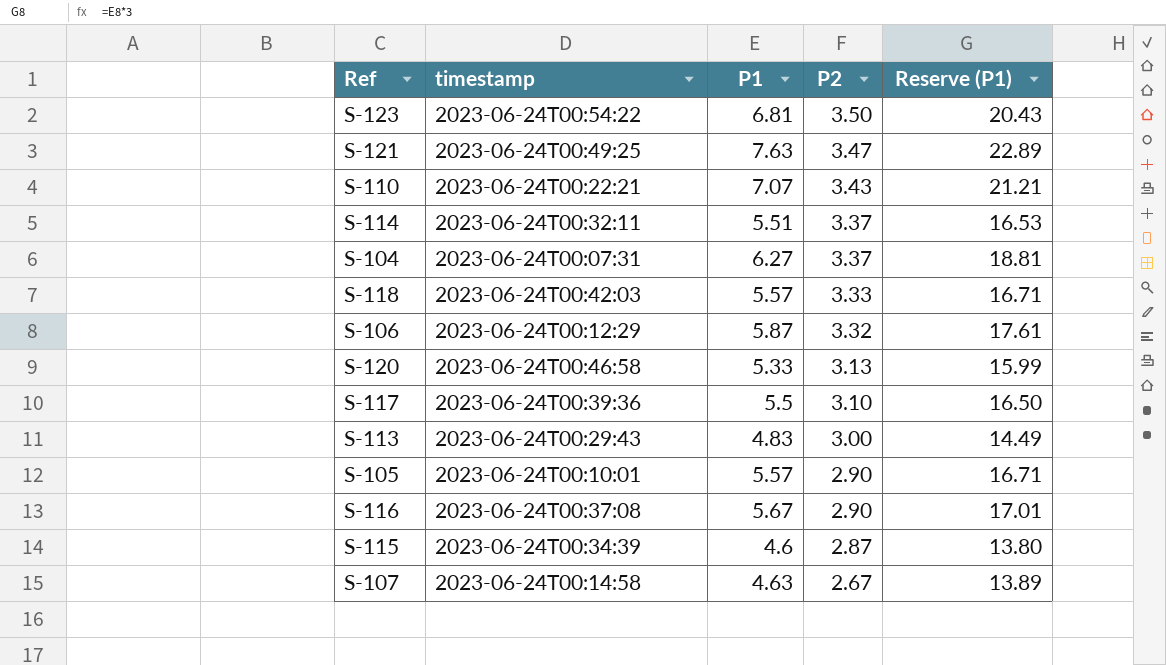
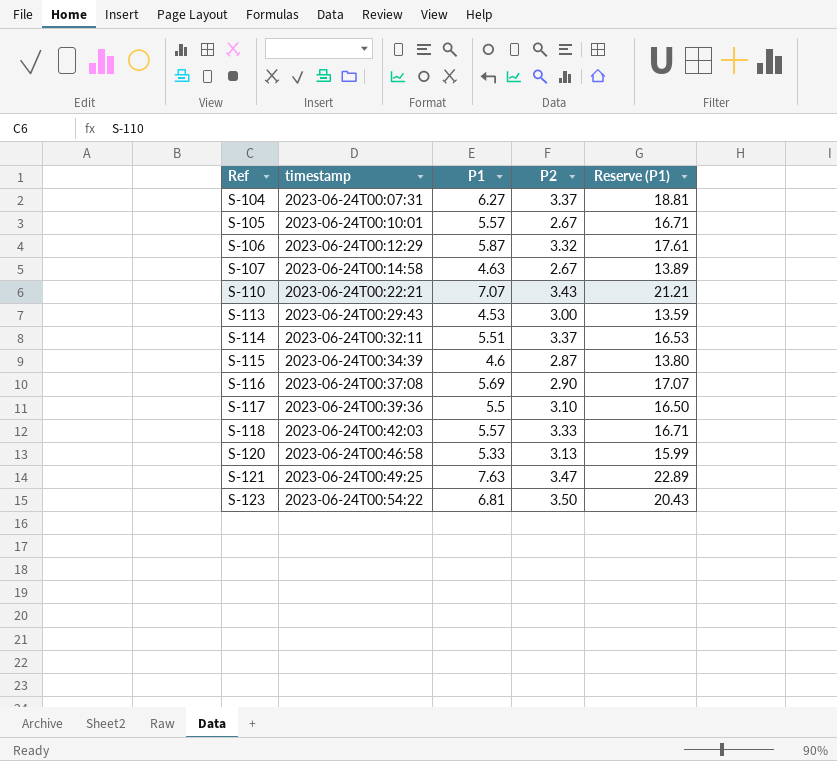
row order: P2 descending -> Ref ascending
S-105 | P2: 2.90 -> 2.67
S-113 | P1: 4.83 -> 4.53
S-113 | Reserve (P1): 14.49 -> 13.59
S-116 | P1: 5.67 -> 5.69
S-116 | Reserve (P1): 17.01 -> 17.07

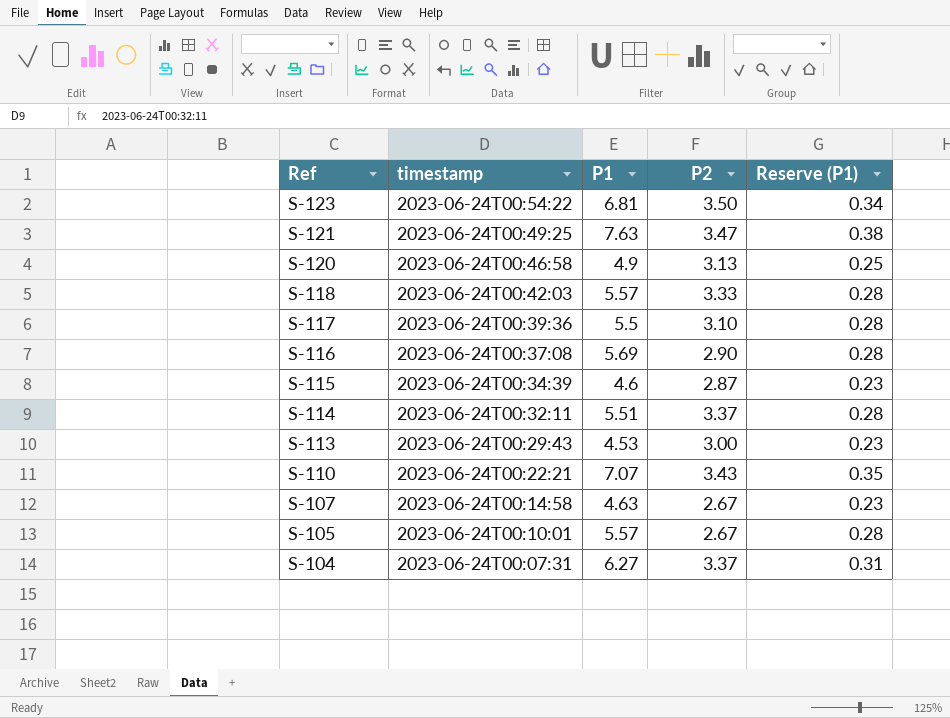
row order: Ref ascending -> Ref descending
column Reserve (P1) | formula: [P1] * 3 -> [P1] * 0.05
row S-106: 2023-06-24T00:12:29 | 5.87 | 3.32 | 17.61 -> none
S-120 | P1: 5.33 -> 4.9

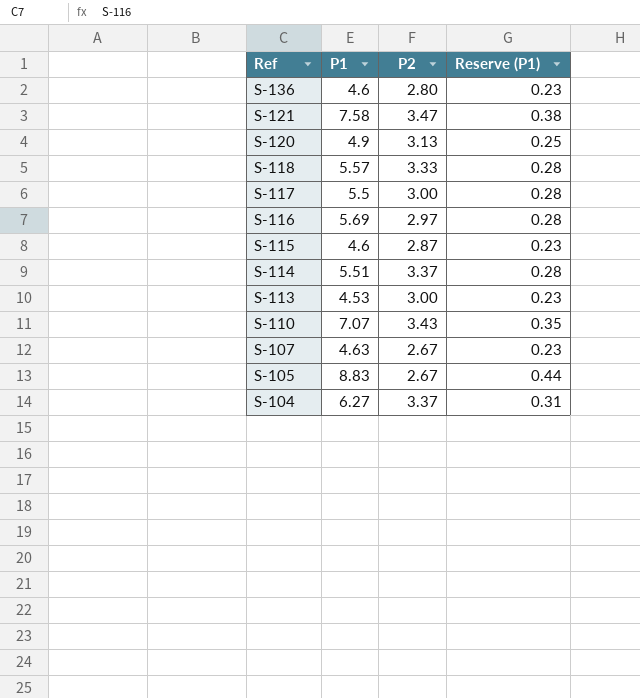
column timestamp | position: 2 -> none
row S-123: 2023-06-24T00:54:22 | 6.81 | 3.50 | 0.34 -> none
row S-136: none -> 4.6 | 2.80 | 0.23
S-121 | P1: 7.63 -> 7.58
S-117 | P2: 3.10 -> 3.00
S-116 | P2: 2.90 -> 2.97
S-105 | P1: 5.57 -> 8.83
S-105 | Reserve (P1): 0.28 -> 0.44

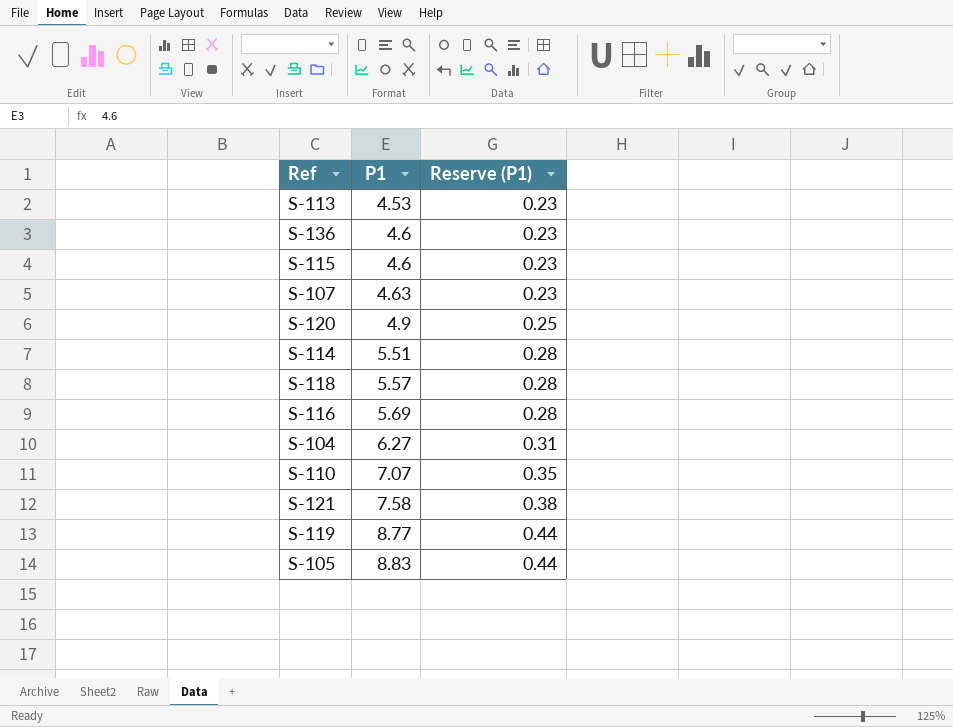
row order: Ref descending -> P1 ascending
column P2 | position: 3 -> none
row S-117: 5.5 | 3.00 | 0.28 -> none
row S-119: none -> 8.77 | 0.44

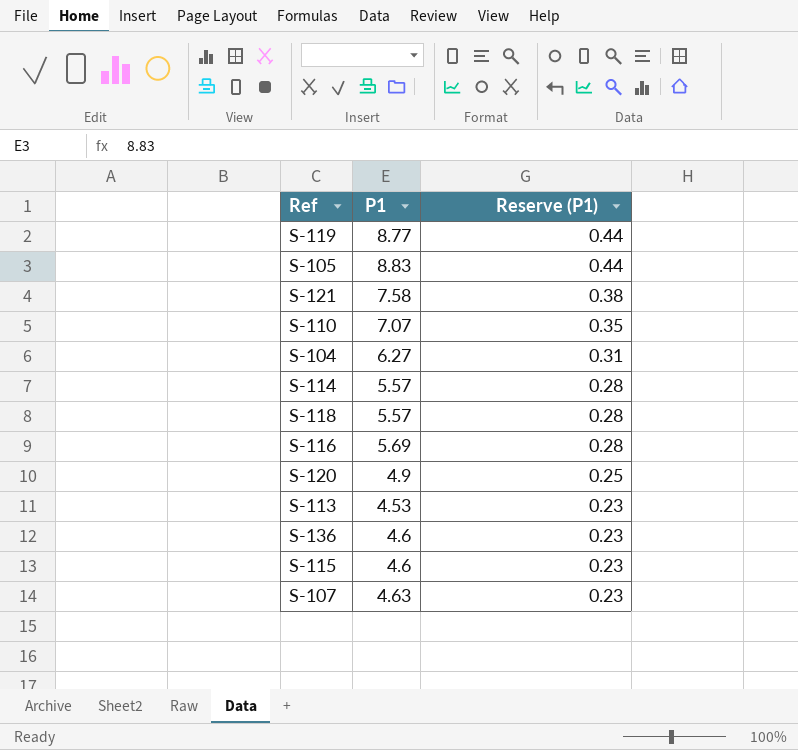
row order: P1 ascending -> Reserve (P1) descending
S-114 | P1: 5.51 -> 5.57

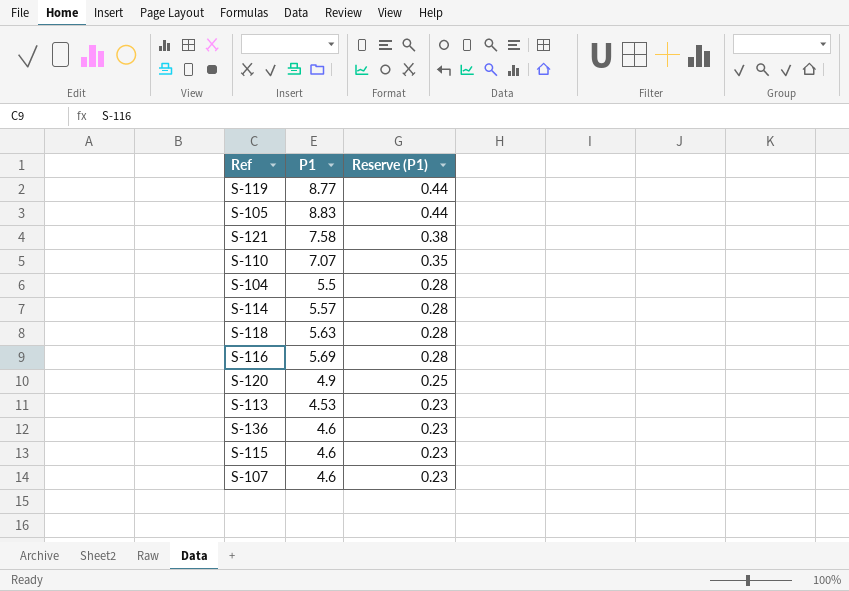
S-104 | P1: 6.27 -> 5.5
S-104 | Reserve (P1): 0.31 -> 0.28
S-118 | P1: 5.57 -> 5.63
S-107 | P1: 4.63 -> 4.6

